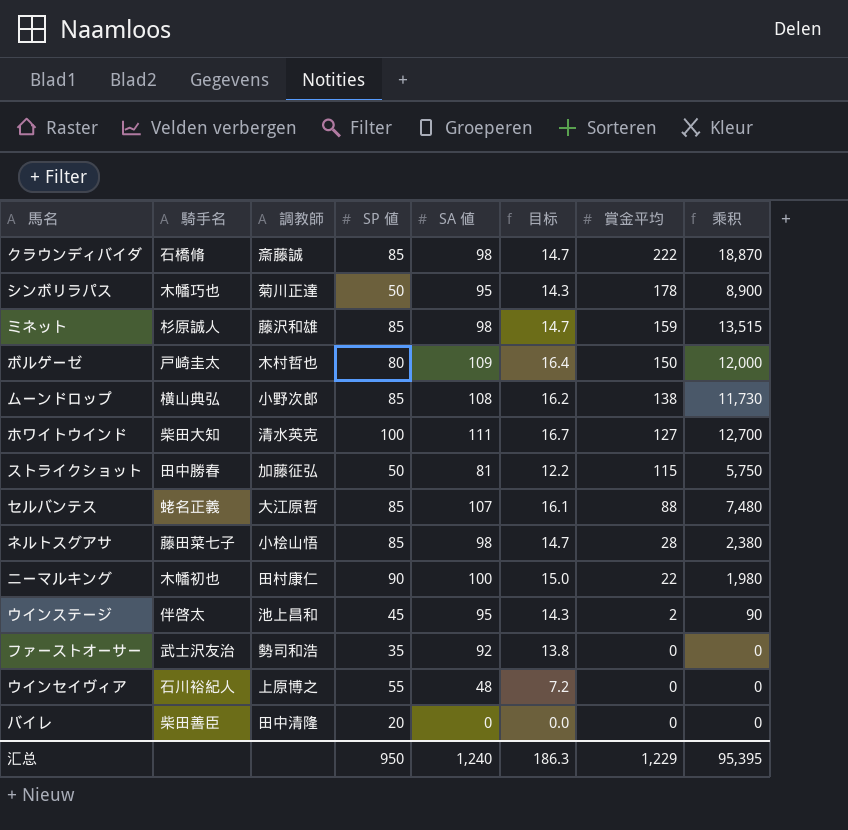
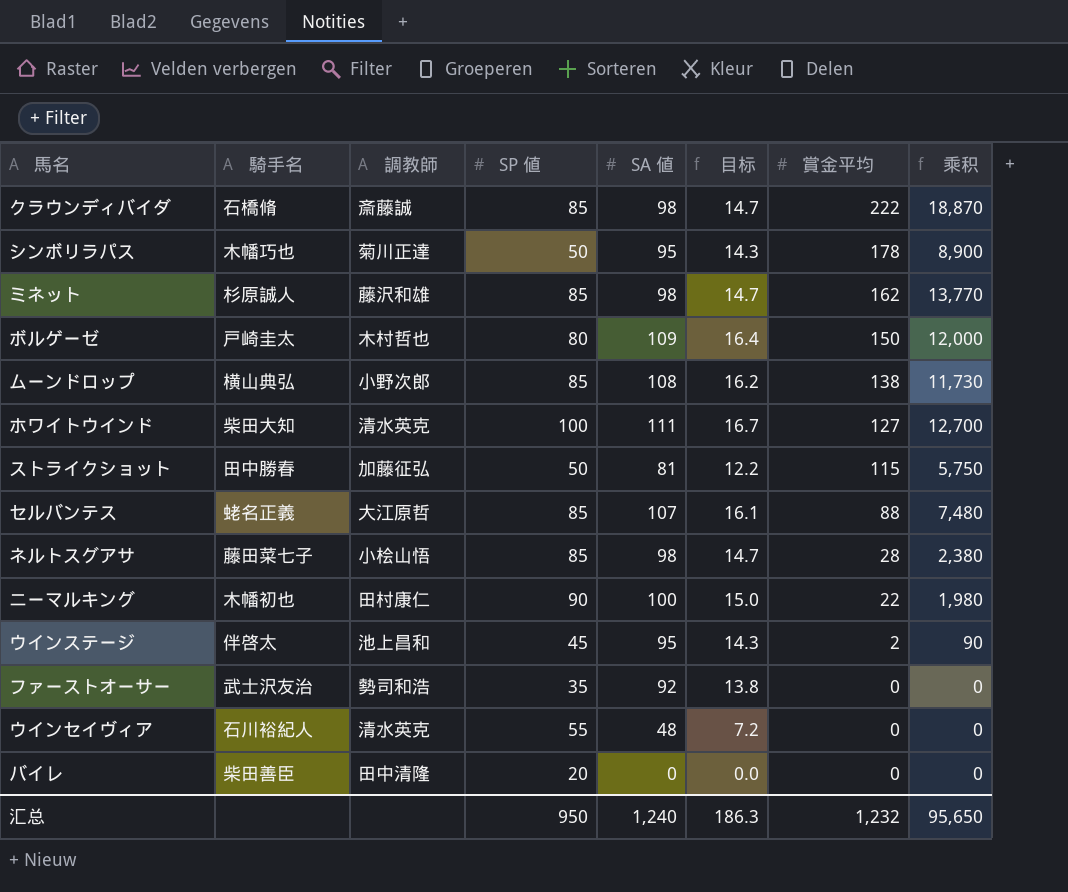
ミネット | 賞金平均: 159 -> 162
ミネット | 乘积: 13,515 -> 13,770
ウインセイヴィア | 調教師: 上原博之 -> 清水英克
汇总 | 賞金平均: 1,229 -> 1,232
汇总 | 乘积: 95,395 -> 95,650

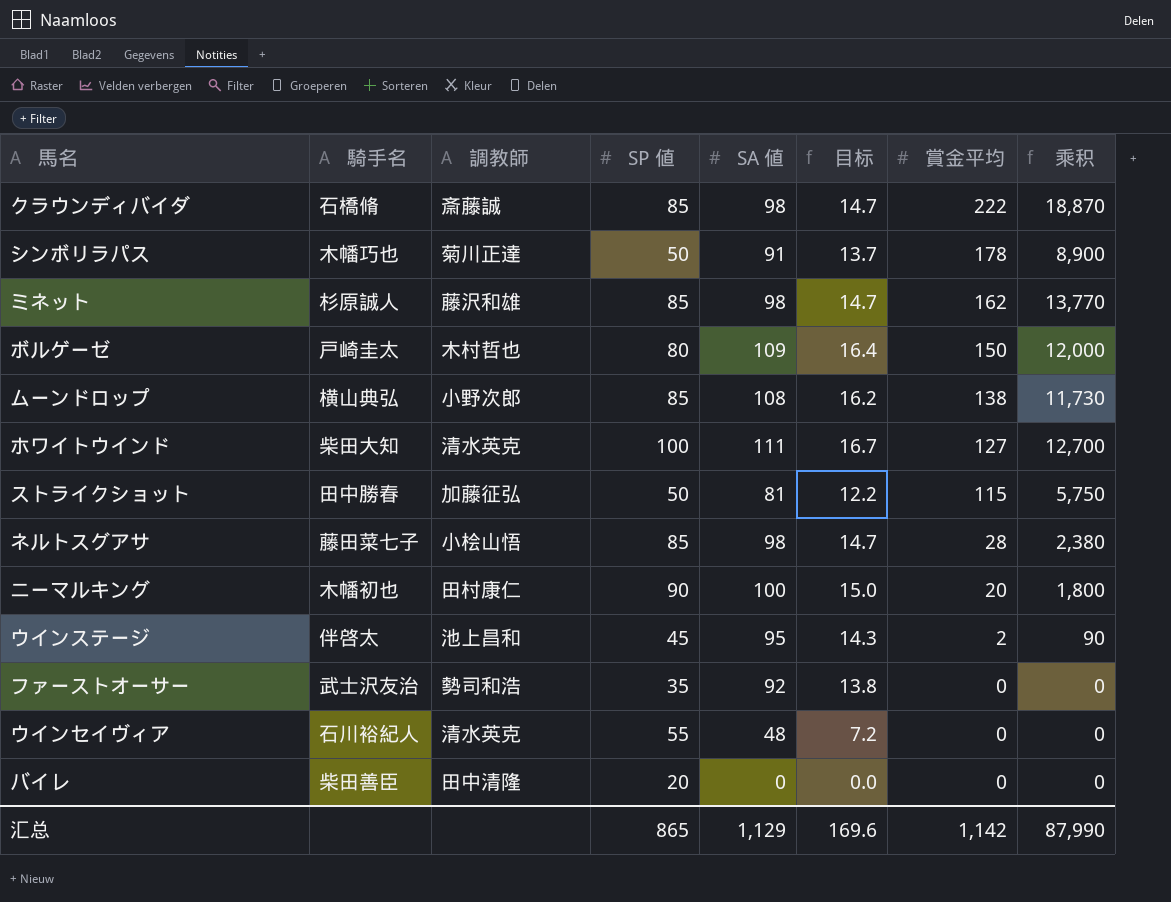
row セルバンテス: 蛯名正義 | 大江原哲 | 85 | 107 | 16.1 | 88 | 7,480 -> none
シンボリラパス | SA 値: 95 -> 91
シンボリラパス | 目标: 14.3 -> 13.7
ニーマルキング | 賞金平均: 22 -> 20
ニーマルキング | 乘积: 1,980 -> 1,800
汇总 | SP 値: 950 -> 865
汇总 | SA 値: 1,240 -> 1,129
汇总 | 目标: 186.3 -> 169.6
汇总 | 賞金平均: 1,232 -> 1,142
汇总 | 乘积: 95,650 -> 87,990

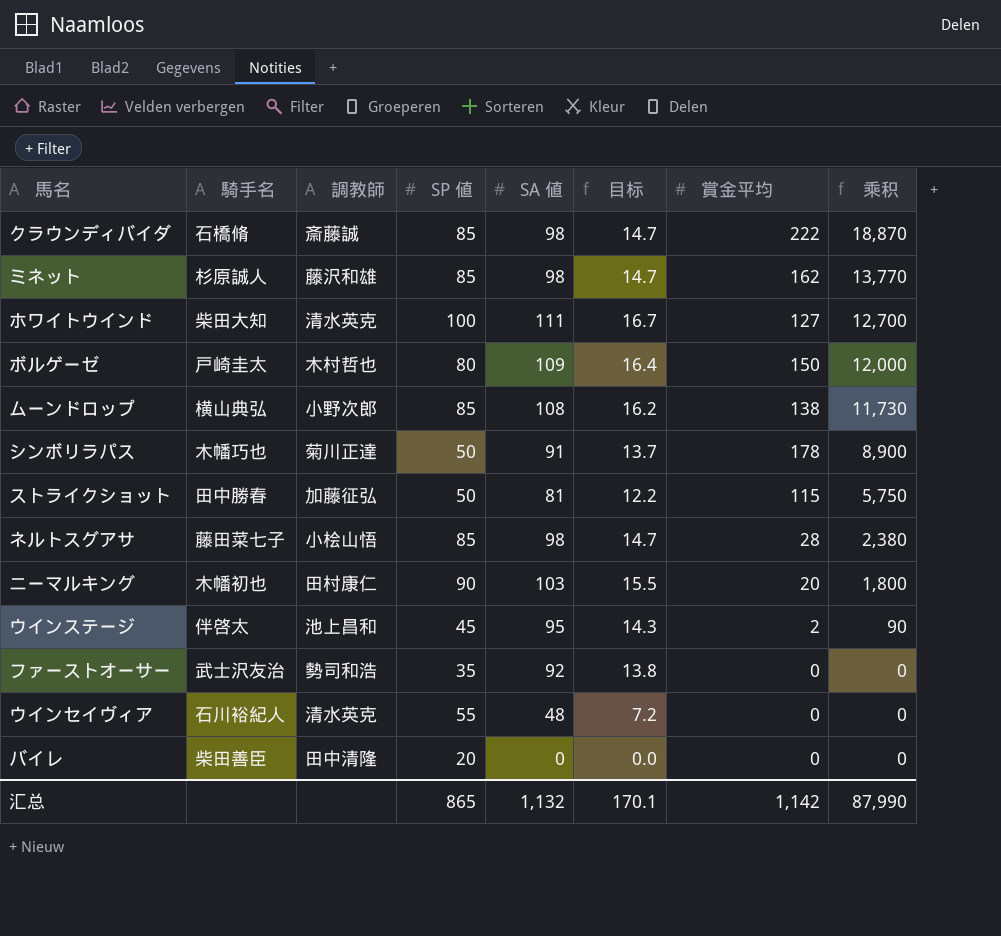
row order: 賞金平均 descending -> 乘积 descending
ニーマルキング | SA 値: 100 -> 103
ニーマルキング | 目标: 15.0 -> 15.5
汇总 | SA 値: 1,129 -> 1,132
汇总 | 目标: 169.6 -> 170.1

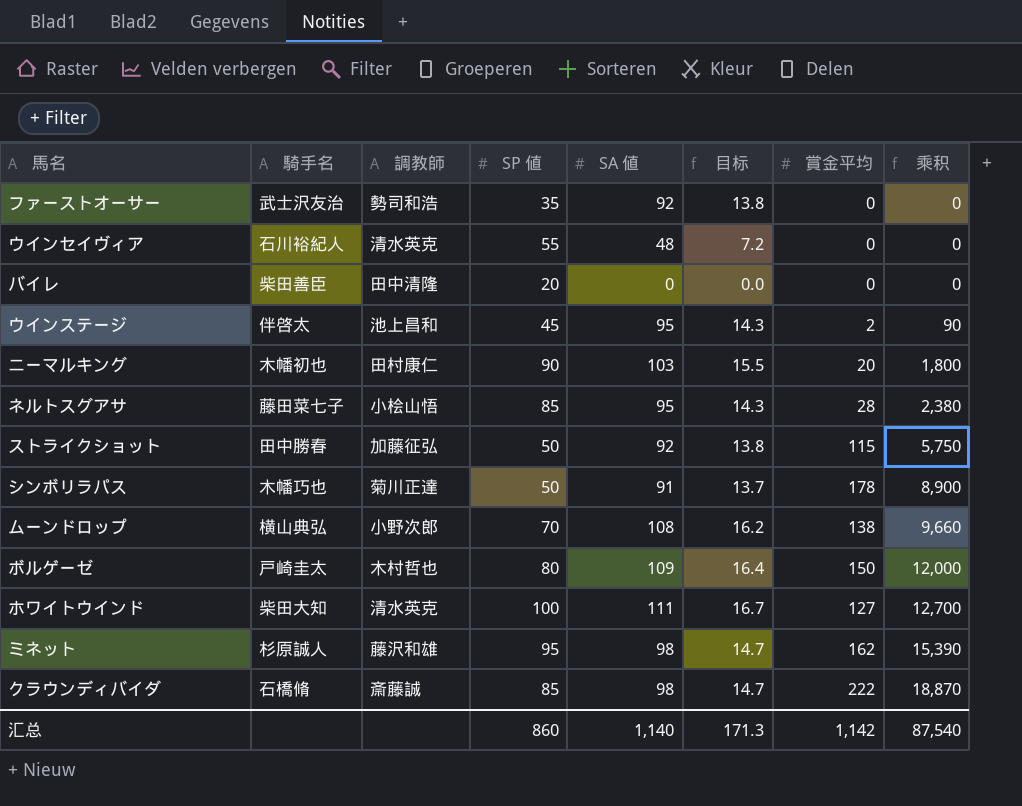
row order: 乘积 descending -> 乘积 ascending
ネルトスグアサ | SA 値: 98 -> 95
ネルトスグアサ | 目标: 14.7 -> 14.3
ストライクショット | SA 値: 81 -> 92
ストライクショット | 目标: 12.2 -> 13.8
ムーンドロップ | SP 値: 85 -> 70
ムーンドロップ | 乘积: 11,730 -> 9,660
ミネット | SP 値: 85 -> 95
ミネット | 乘积: 13,770 -> 15,390
汇总 | SP 値: 865 -> 860
汇总 | SA 値: 1,132 -> 1,140
汇总 | 目标: 170.1 -> 171.3
汇总 | 乘积: 87,990 -> 87,540

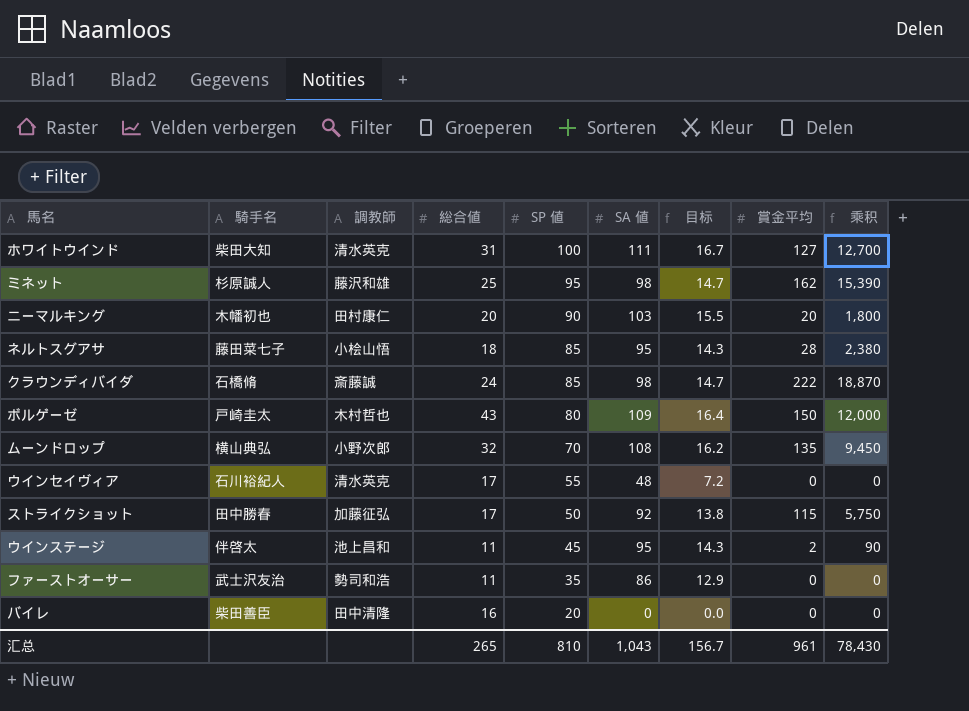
row order: 乘积 ascending -> SP 値 descending
column 総合値 | position: none -> 4
row シンボリラパス: 木幡巧也 | 菊川正達 | 50 | 91 | 13.7 | 178 | 8,900 -> none
ムーンドロップ | 賞金平均: 138 -> 135
ムーンドロップ | 乘积: 9,660 -> 9,450
ファーストオーサー | SA 値: 92 -> 86
ファーストオーサー | 目标: 13.8 -> 12.9
汇总 | SP 値: 860 -> 810
汇总 | SA 値: 1,140 -> 1,043
汇总 | 目标: 171.3 -> 156.7
汇总 | 賞金平均: 1,142 -> 961
汇总 | 乘积: 87,540 -> 78,430

